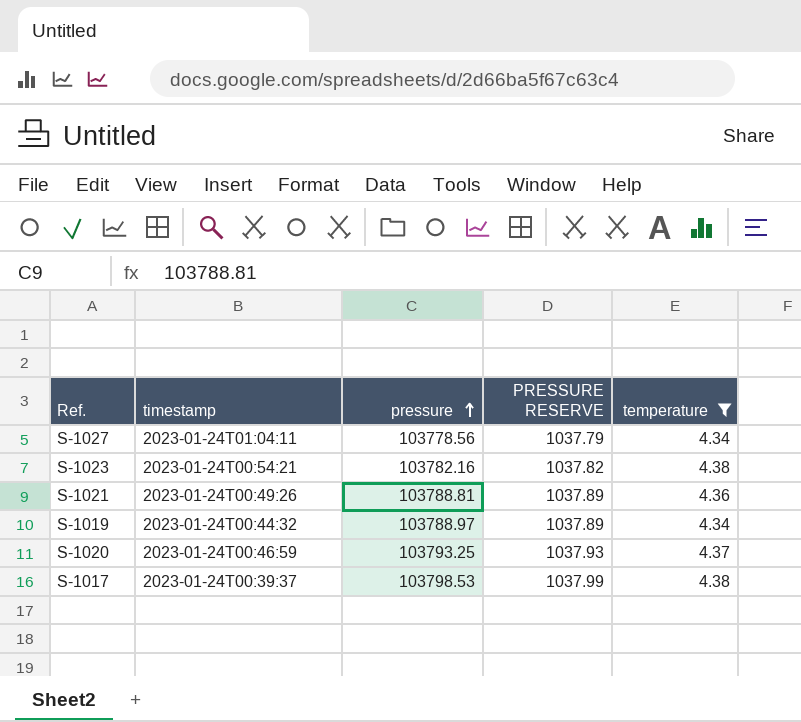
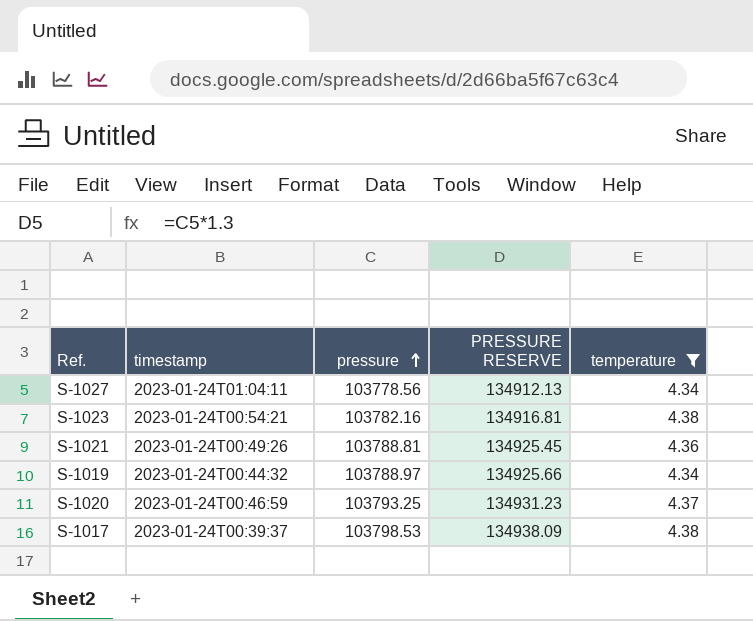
column PRESSURE RESERVE | formula: [pressure] * 0.01 -> [pressure] * 1.3

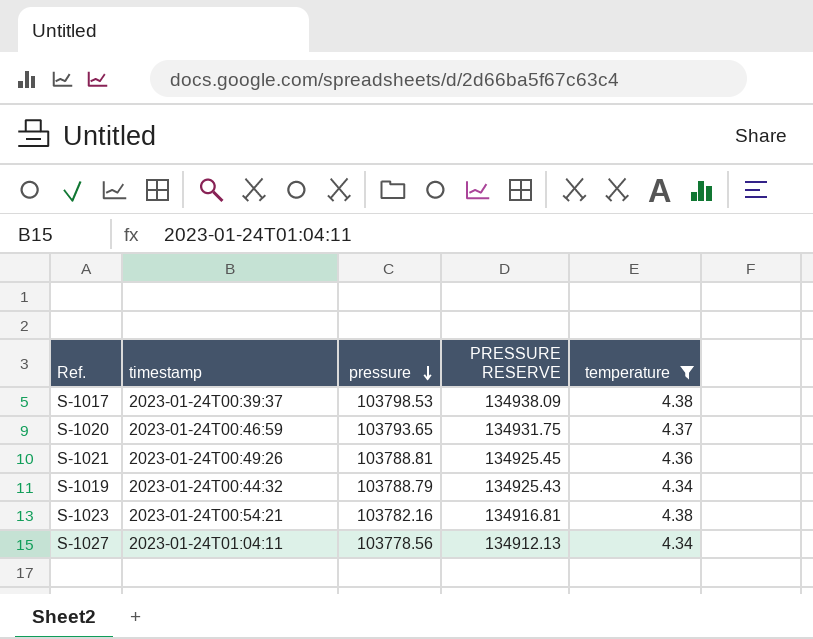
row order: pressure ascending -> pressure descending
S-1020 | pressure: 103793.25 -> 103793.65
S-1020 | PRESSURE RESERVE: 134931.23 -> 134931.75
S-1019 | pressure: 103788.97 -> 103788.79
S-1019 | PRESSURE RESERVE: 134925.66 -> 134925.43

